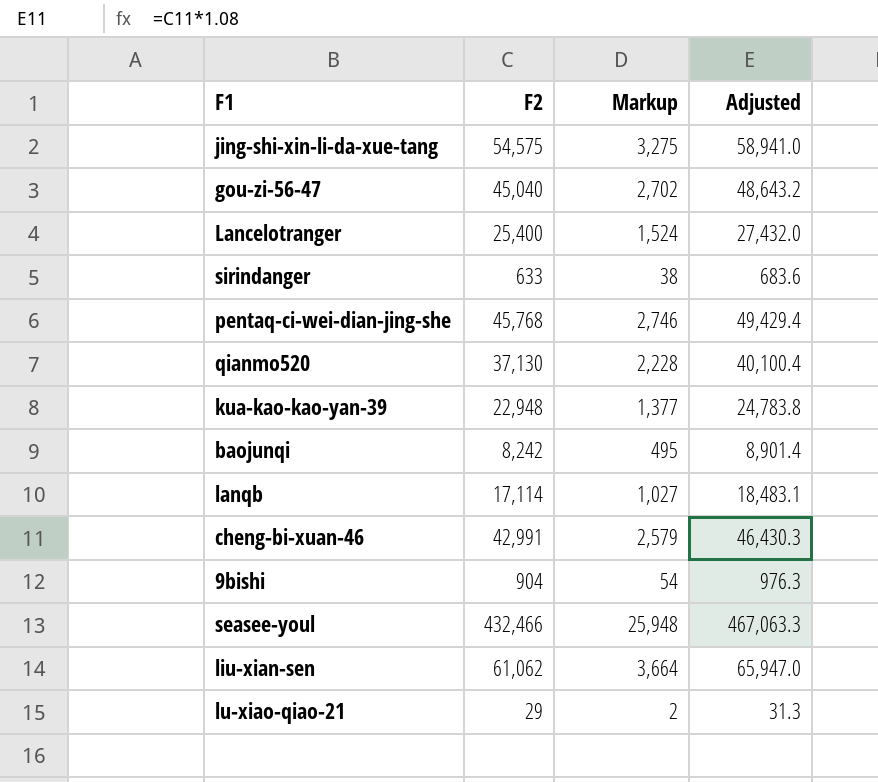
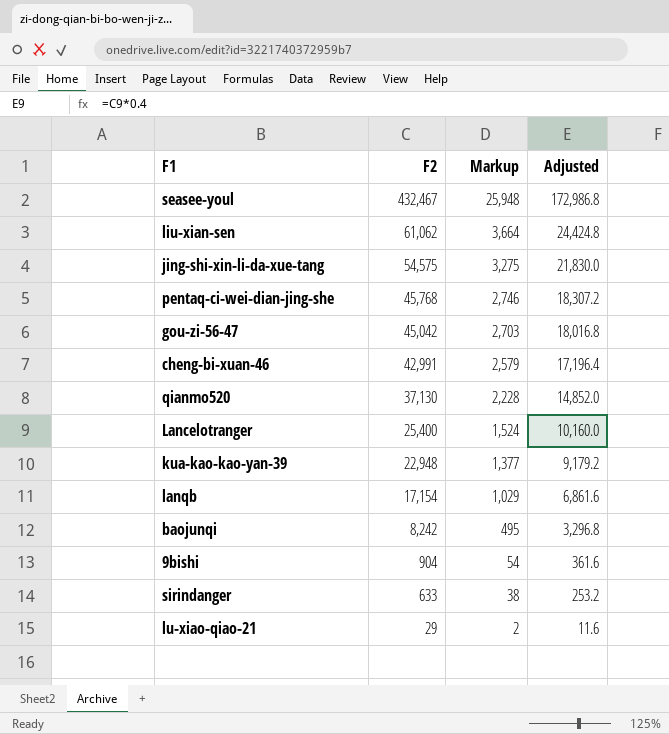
row order: none -> F2 descending
column Adjusted | formula: [F2] * 1.08 -> [F2] * 0.4
seasee-youl | F2: 432,466 -> 432,467
gou-zi-56-47 | F2: 45,040 -> 45,042
gou-zi-56-47 | Markup: 2,702 -> 2,703
lanqb | F2: 17,114 -> 17,154
lanqb | Markup: 1,027 -> 1,029

